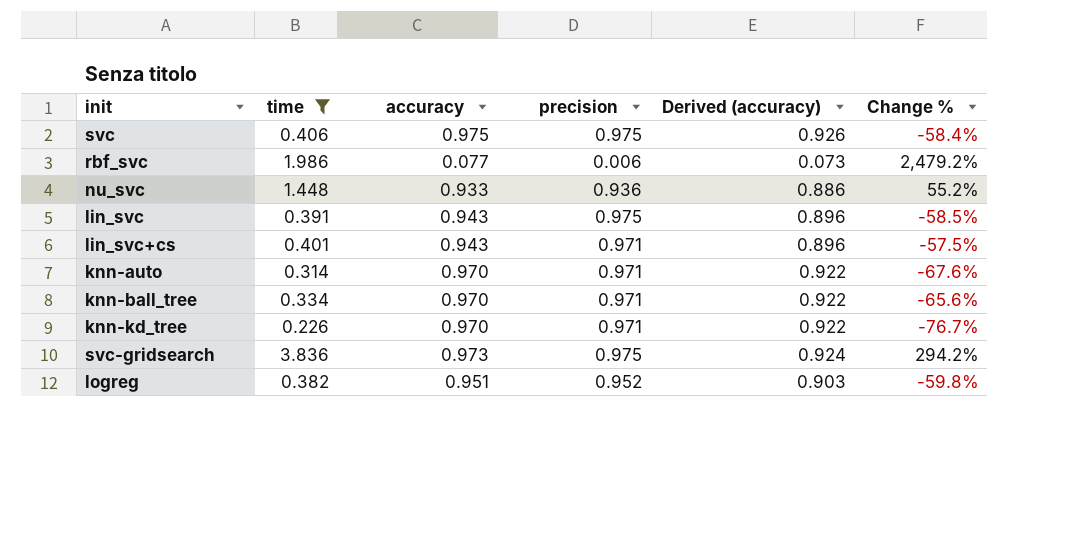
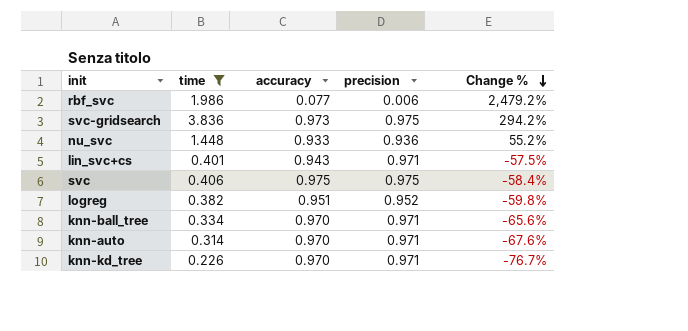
row order: none -> Change % descending
column Derived (accuracy) | formula: [accuracy] * 0.95 -> none
row lin_svc: 0.391 | 0.943 | 0.975 | 0.896 | -58.5% -> none

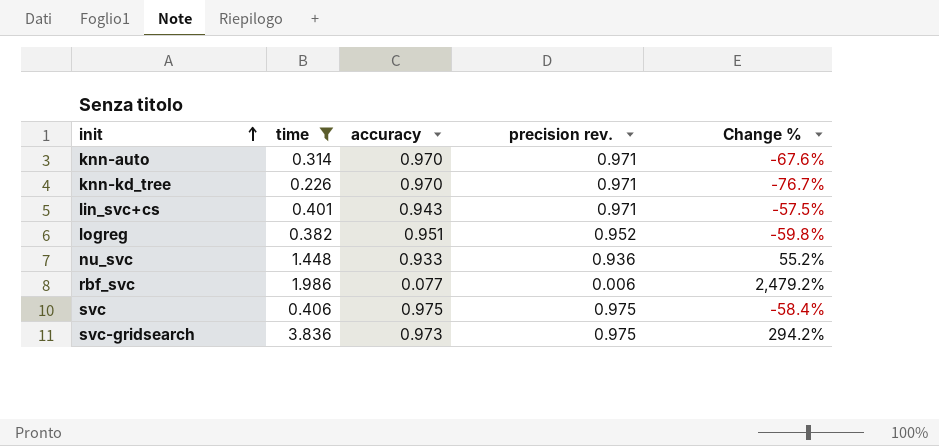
row order: Change % descending -> init ascending
column name: precision -> precision rev.
row knn-ball_tree: 0.334 | 0.970 | 0.971 | -65.6% -> none

